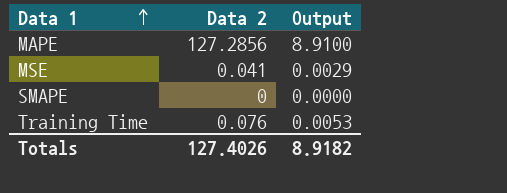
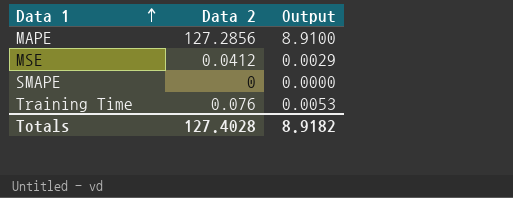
MSE | Data 2: 0.041 -> 0.0412
Totals | Data 2: 127.4026 -> 127.4028

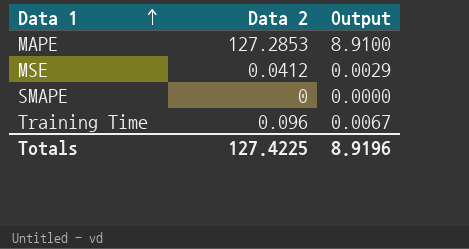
MAPE | Data 2: 127.2856 -> 127.2853
Training Time | Data 2: 0.076 -> 0.096
Training Time | Output: 0.0053 -> 0.0067
Totals | Data 2: 127.4028 -> 127.4225
Totals | Output: 8.9182 -> 8.9196

